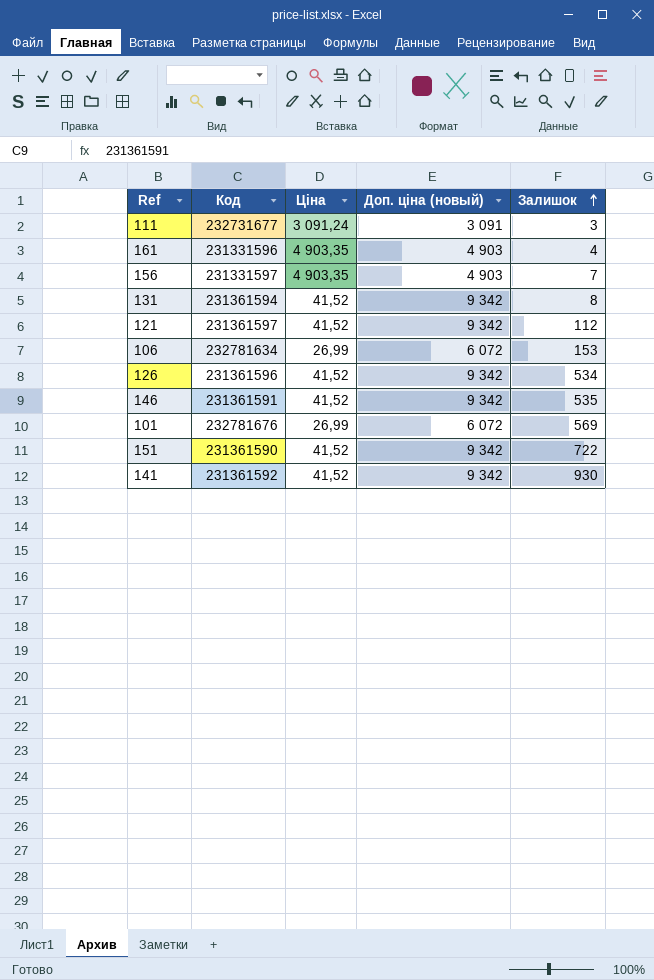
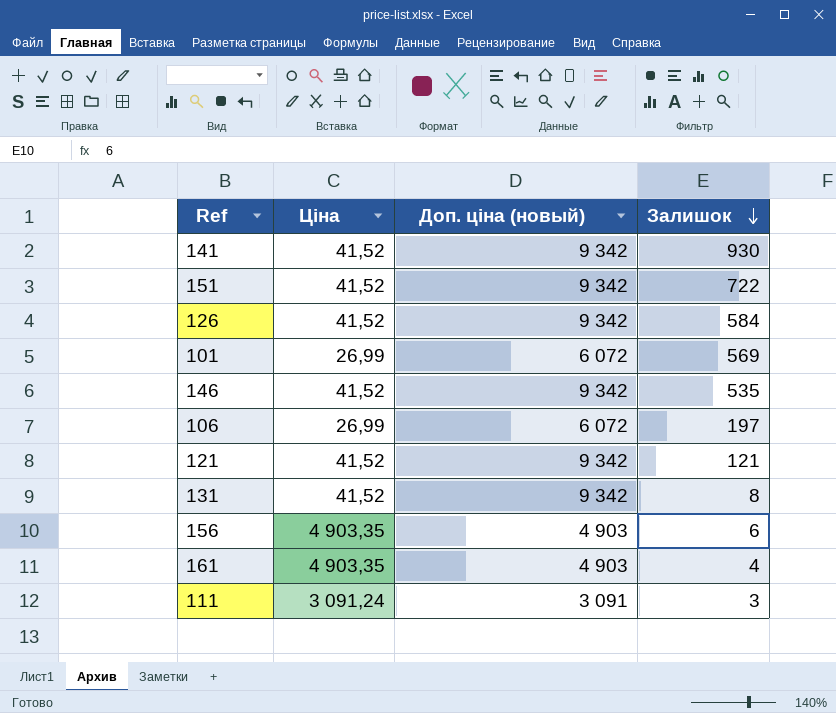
row order: Залишок ascending -> Залишок descending
column Код | position: 2 -> none
126 | Залишок: 534 -> 584
106 | Залишок: 153 -> 197
121 | Залишок: 112 -> 121
156 | Залишок: 7 -> 6

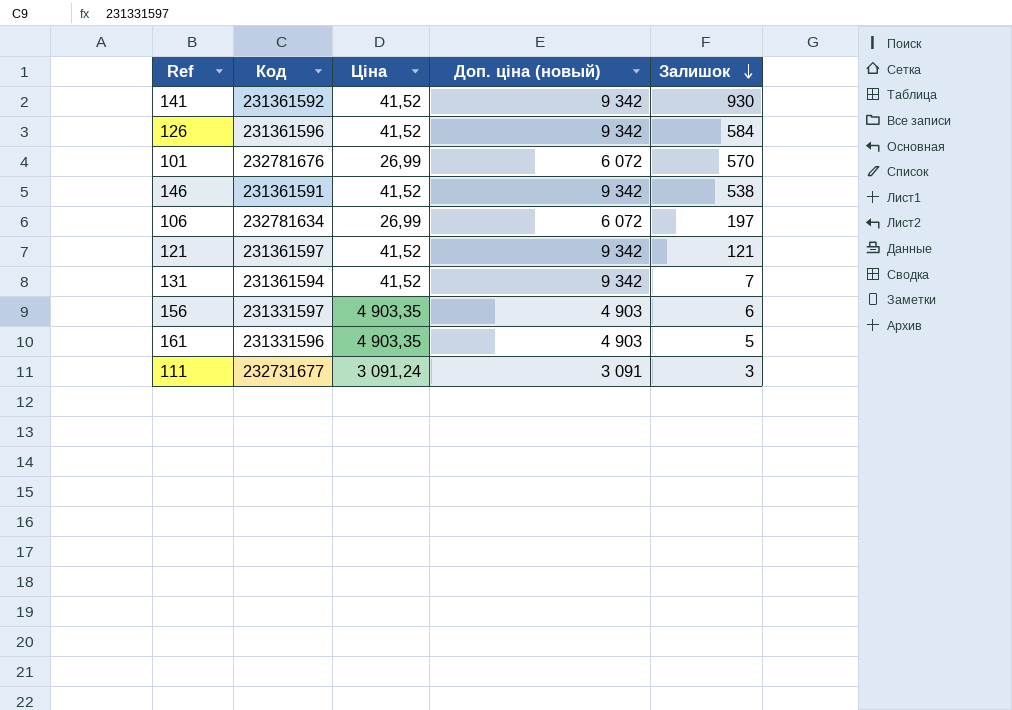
column Код | position: none -> 2
row 151: 41,52 | 9 342 | 722 -> none
101 | Залишок: 569 -> 570
146 | Залишок: 535 -> 538
131 | Залишок: 8 -> 7
161 | Залишок: 4 -> 5

